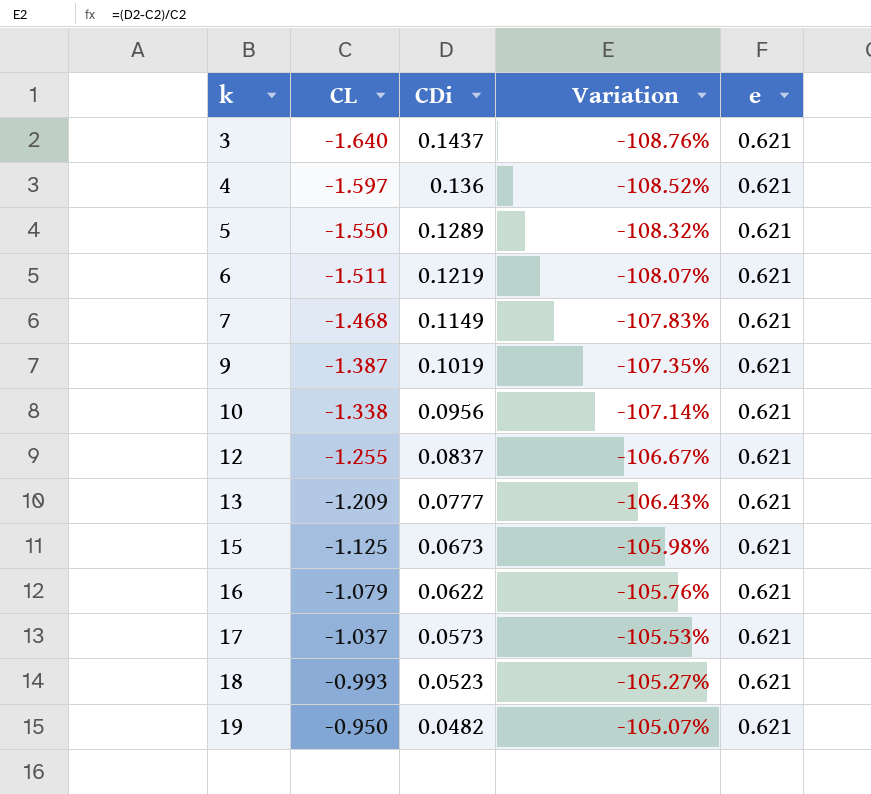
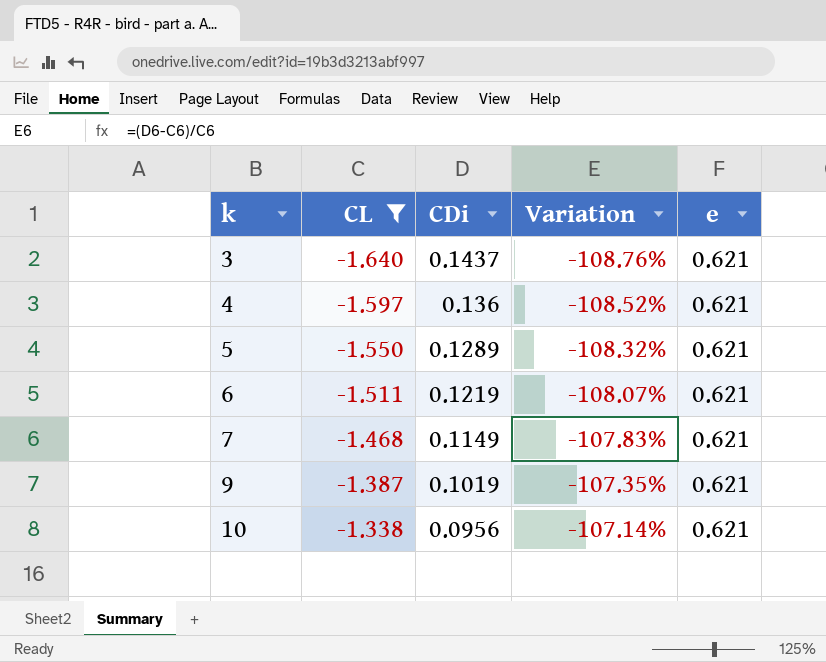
filter: none -> CL <= -1.338

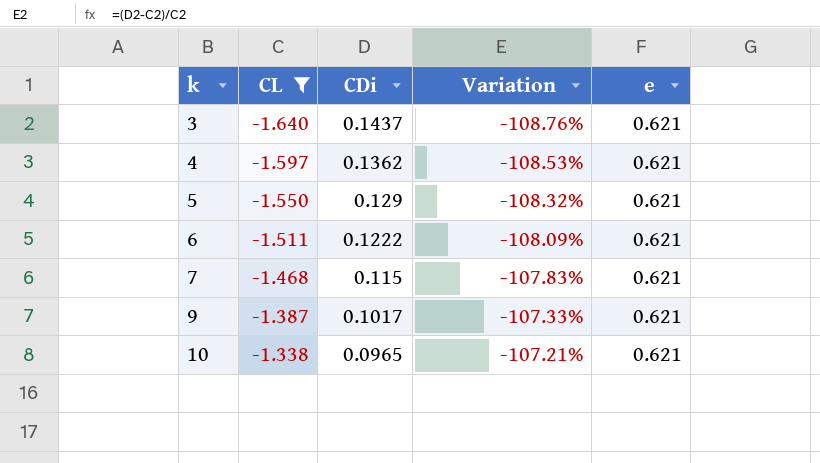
4 | CDi: 0.136 -> 0.1362
4 | Variation: -108.52% -> -108.53%
5 | CDi: 0.1289 -> 0.129
6 | CDi: 0.1219 -> 0.1222
6 | Variation: -108.07% -> -108.09%
7 | CDi: 0.1149 -> 0.115
9 | CDi: 0.1019 -> 0.1017
9 | Variation: -107.35% -> -107.33%
10 | CDi: 0.0956 -> 0.0965
10 | Variation: -107.14% -> -107.21%

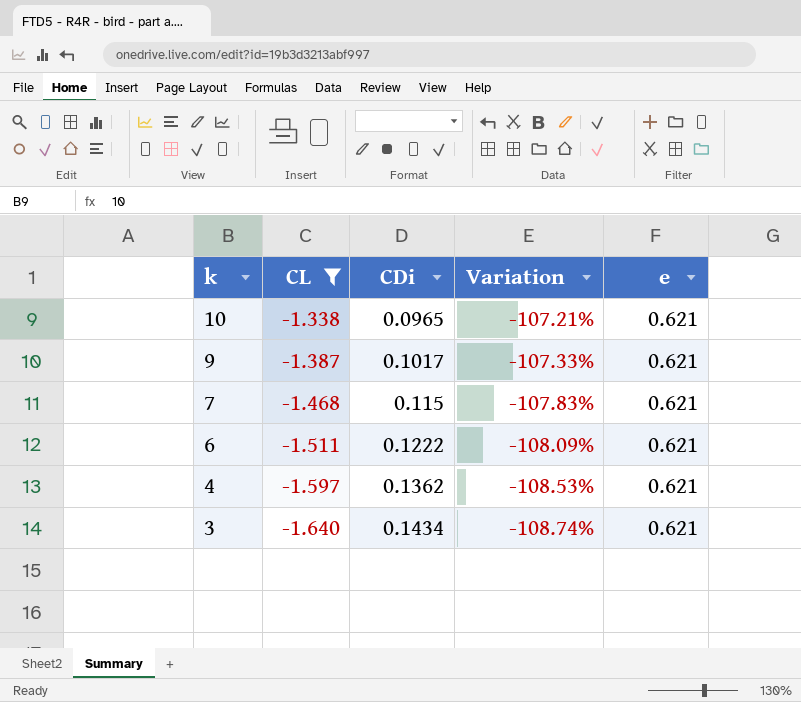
row order: k ascending -> k descending
row 5: -1.550 | 0.129 | -108.32% | 0.621 -> none
3 | CDi: 0.1437 -> 0.1434
3 | Variation: -108.76% -> -108.74%

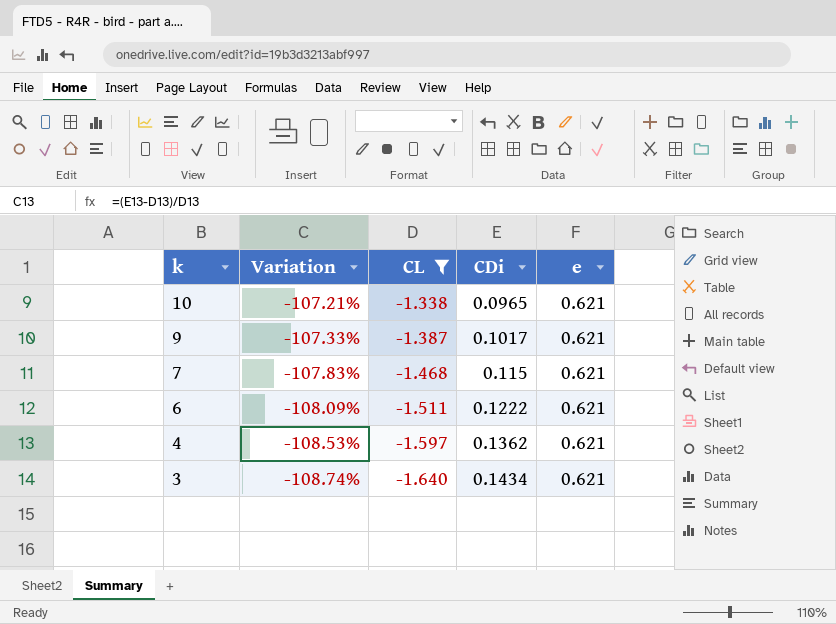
column Variation | position: 4 -> 2

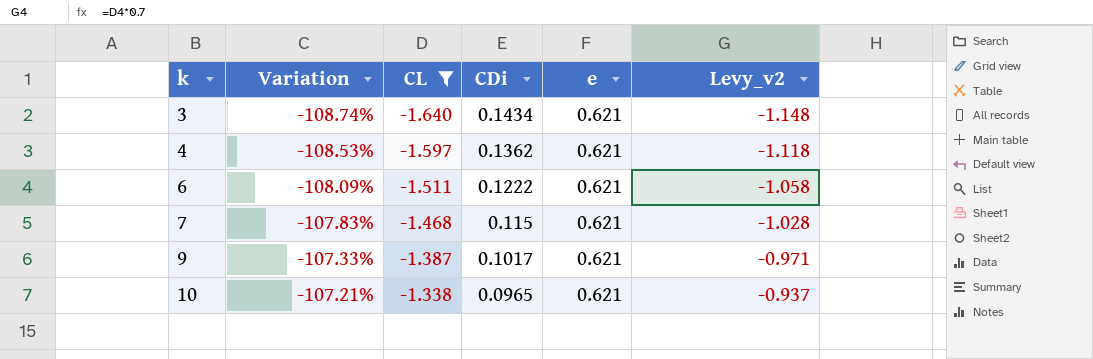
row order: k descending -> k ascending
column Levy_v2 | formula: none -> [CL] * 0.7

